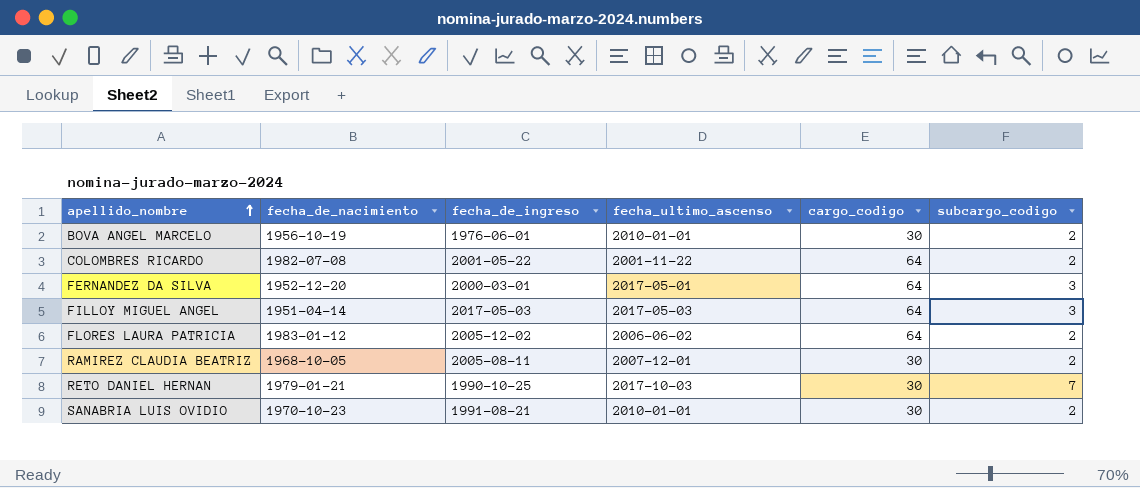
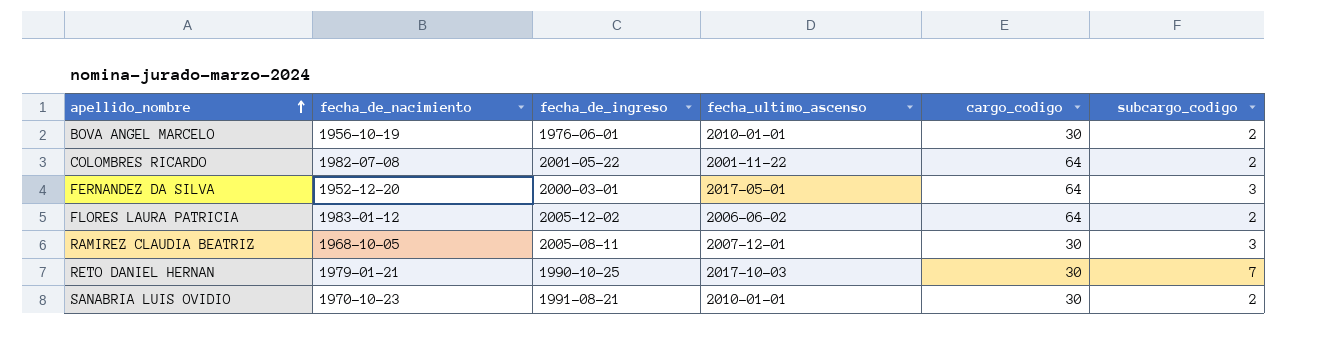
row FILLOY MIGUEL ANGEL: 1951-04-14 | 2017-05-03 | 2017-05-03 | 64 | 3 -> none
RAMIREZ CLAUDIA BEATRIZ | subcargo_codigo: 2 -> 3

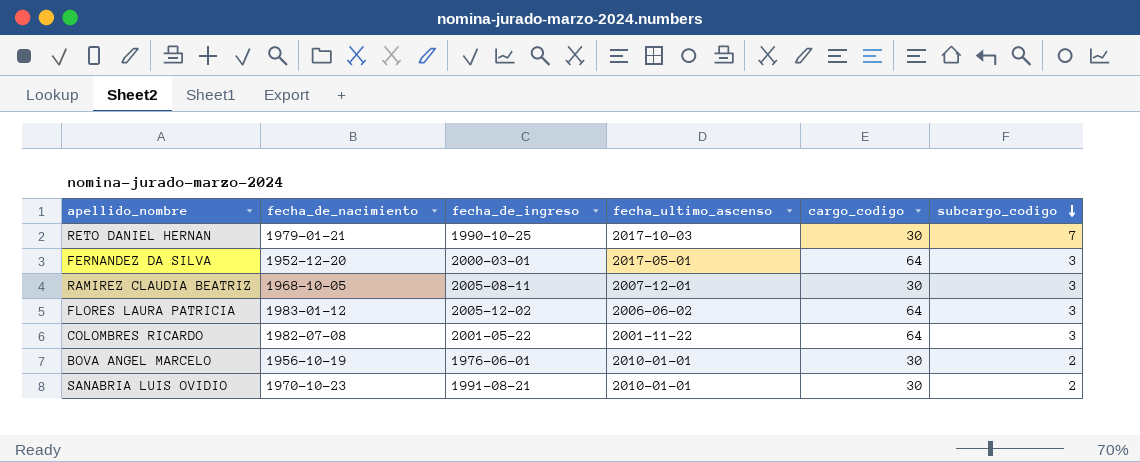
row order: apellido_nombre ascending -> subcargo_codigo descending
FLORES LAURA PATRICIA | subcargo_codigo: 2 -> 3
COLOMBRES RICARDO | subcargo_codigo: 2 -> 3

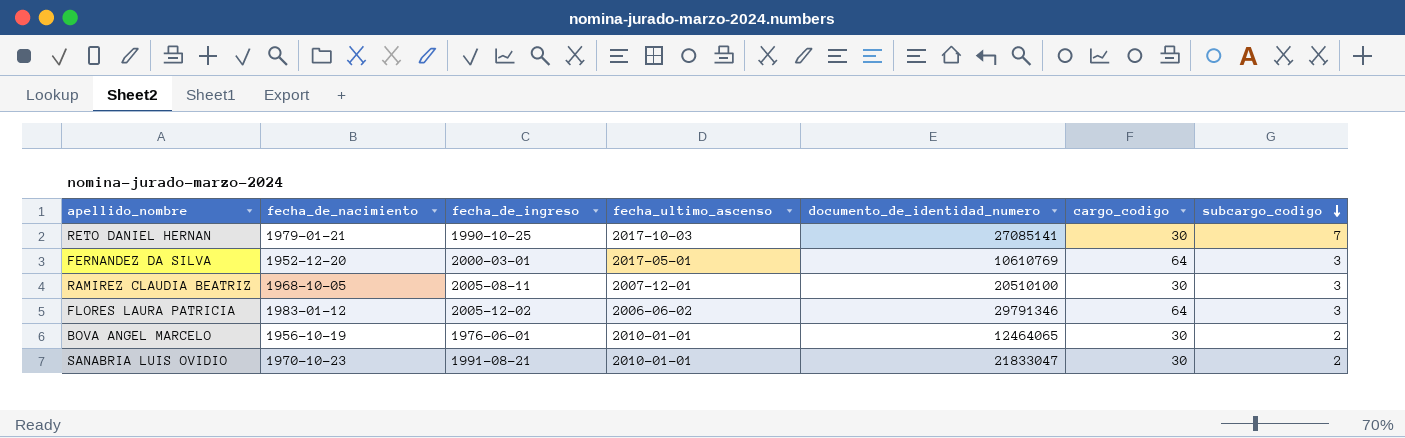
column documento_de_identidad_numero | position: none -> 5
row COLOMBRES RICARDO: 1982-07-08 | 2001-05-22 | 2001-11-22 | 64 | 3 -> none

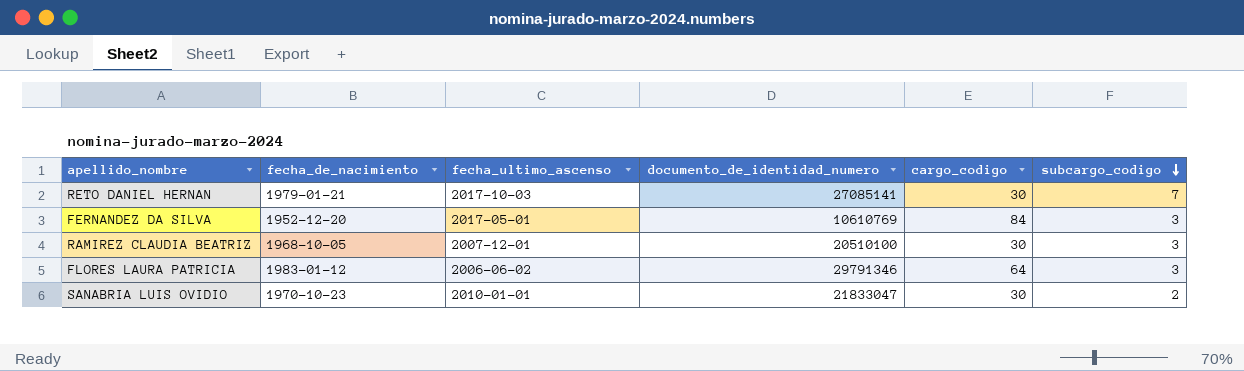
column fecha_de_ingreso | position: 3 -> none
row BOVA ANGEL MARCELO: 1956-10-19 | 1976-06-01 | 2010-01-01 | 12464065 | 30 | 2 -> none
FERNANDEZ DA SILVA | cargo_codigo: 64 -> 84

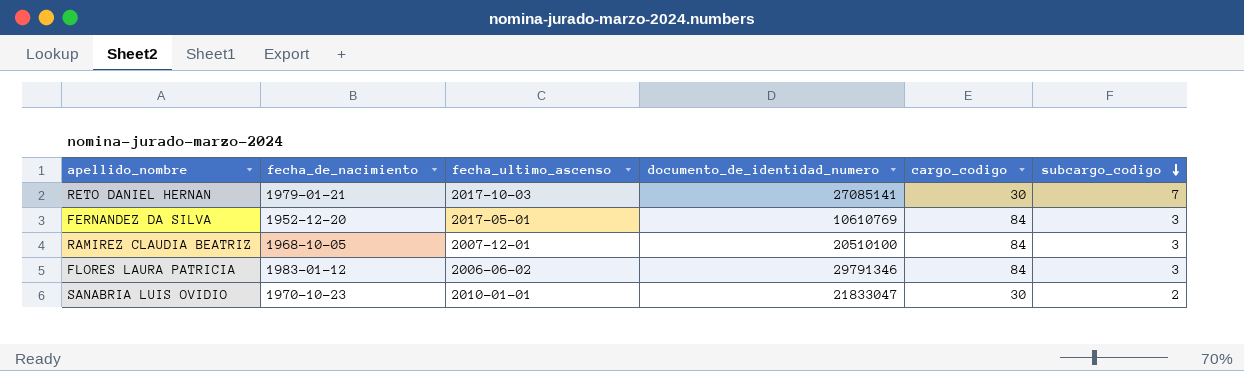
RAMIREZ CLAUDIA BEATRIZ | cargo_codigo: 30 -> 84
FLORES LAURA PATRICIA | cargo_codigo: 64 -> 84

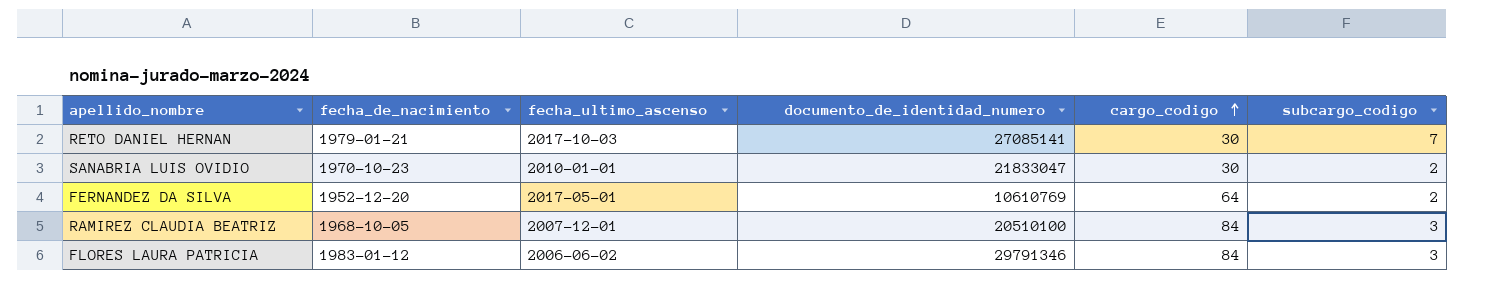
row order: subcargo_codigo descending -> cargo_codigo ascending
FERNANDEZ DA SILVA | cargo_codigo: 84 -> 64
FERNANDEZ DA SILVA | subcargo_codigo: 3 -> 2

